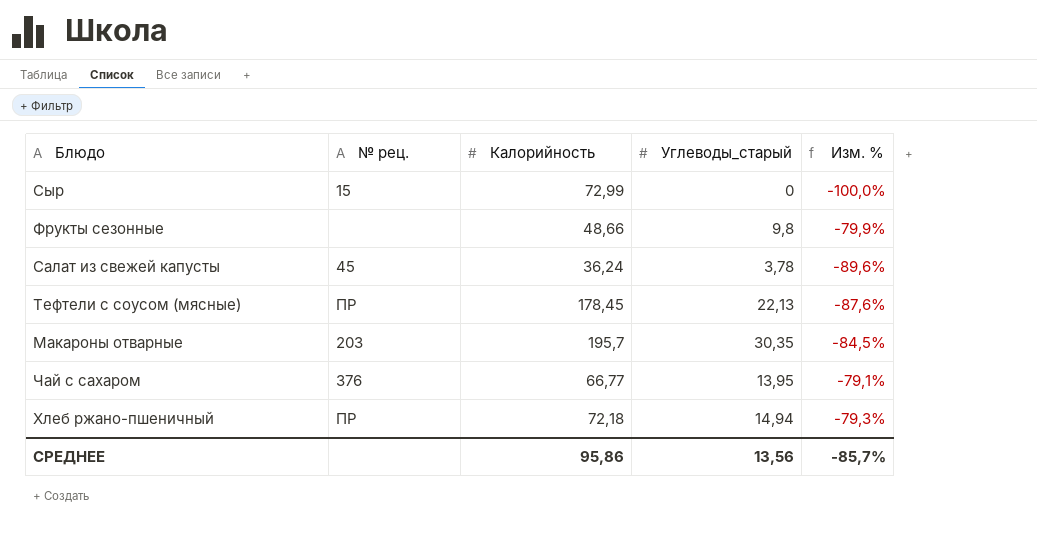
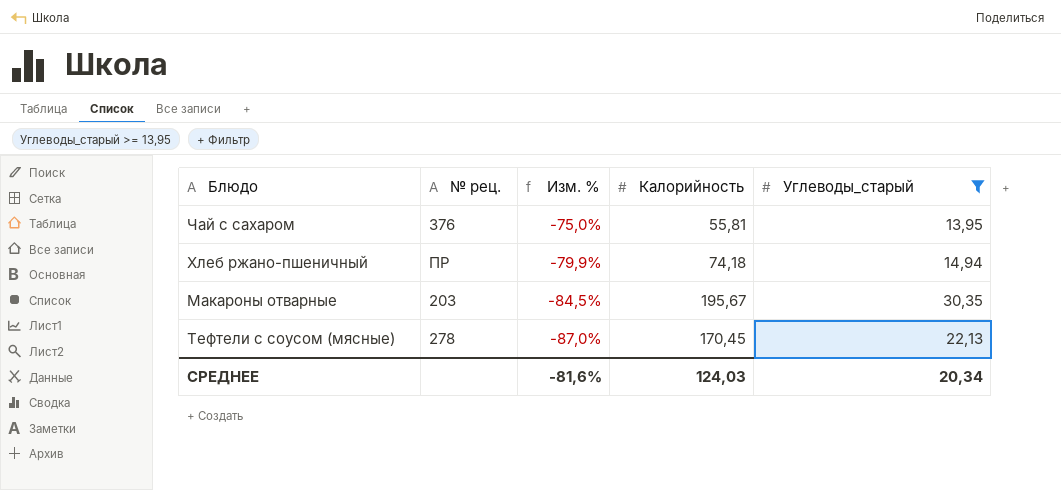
filter: none -> Углеводы_старый >= 13,95
row order: none -> Изм. % descending
column Изм. % | position: 5 -> 3
Чай с сахаром | Изм. %: -79,1% -> -75,0%
Чай с сахаром | Калорийность: 66,77 -> 55,81
Хлеб ржано-пшеничный | Изм. %: -79,3% -> -79,9%
Хлеб ржано-пшеничный | Калорийность: 72,18 -> 74,18
Макароны отварные | Калорийность: 195,7 -> 195,67
Тефтели с соусом (мясные) | № рец.: ПР -> 278
Тефтели с соусом (мясные) | Изм. %: -87,6% -> -87,0%
Тефтели с соусом (мясные) | Калорийность: 178,45 -> 170,45
СРЕДНЕЕ | Изм. %: -85,7% -> -81,6%
СРЕДНЕЕ | Калорийность: 95,86 -> 124,03
СРЕДНЕЕ | Углеводы_старый: 13,56 -> 20,34

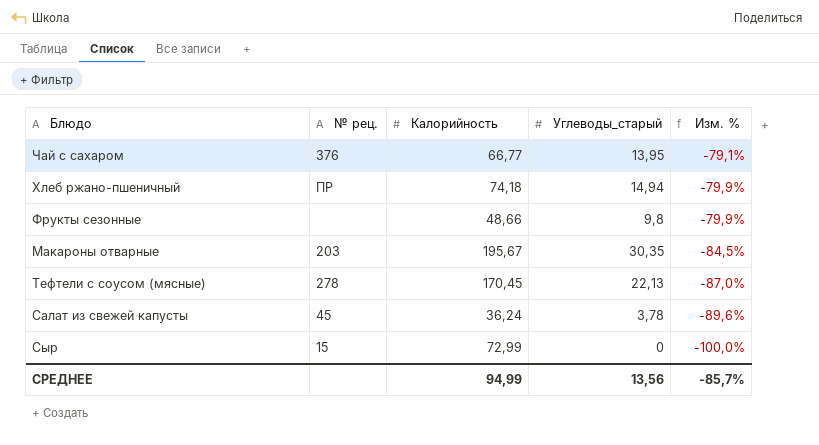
filter: Углеводы_старый >= 13,95 -> none
column Изм. % | position: 3 -> 5
Чай с сахаром | Калорийность: 55,81 -> 66,77
Чай с сахаром | Изм. %: -75,0% -> -79,1%
СРЕДНЕЕ | Калорийность: 124,03 -> 94,99
СРЕДНЕЕ | Углеводы_старый: 20,34 -> 13,56
СРЕДНЕЕ | Изм. %: -81,6% -> -85,7%

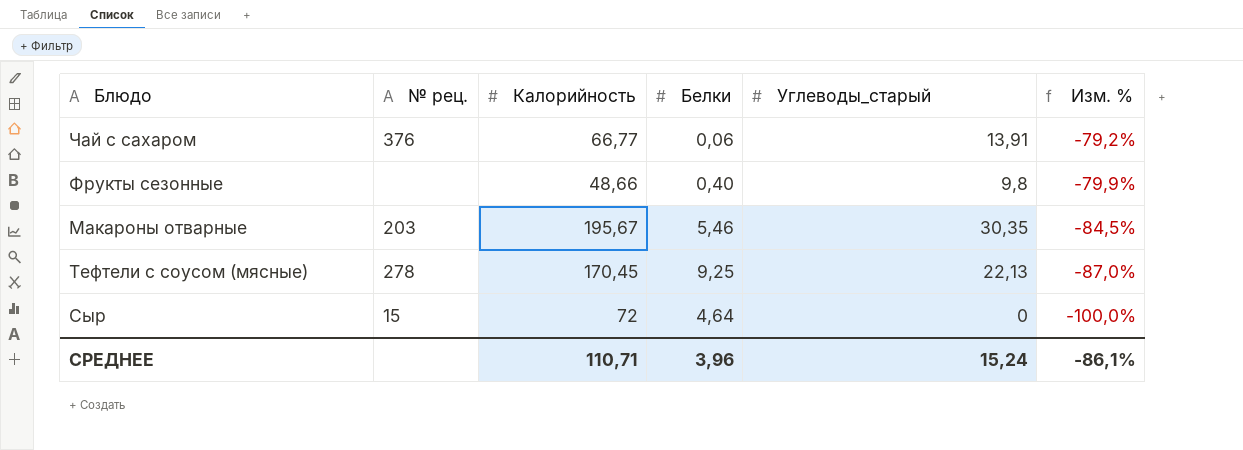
column Белки | position: none -> 4
row Хлеб ржано-пшеничный: ПР | 74,18 | 14,94 | -79,9% -> none
row Салат из свежей капусты: 45 | 36,24 | 3,78 | -89,6% -> none
Чай с сахаром | Углеводы_старый: 13,95 -> 13,91
Чай с сахаром | Изм. %: -79,1% -> -79,2%
Сыр | Калорийность: 72,99 -> 72
СРЕДНЕЕ | Калорийность: 94,99 -> 110,71
СРЕДНЕЕ | Углеводы_старый: 13,56 -> 15,24
СРЕДНЕЕ | Изм. %: -85,7% -> -86,1%

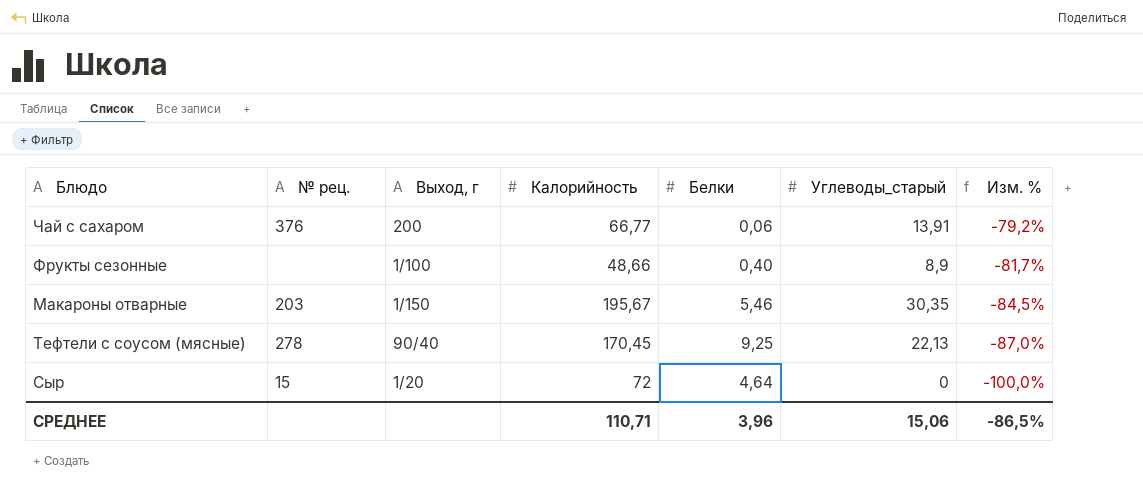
column Выход, г | position: none -> 3
Фрукты сезонные | Углеводы_старый: 9,8 -> 8,9
Фрукты сезонные | Изм. %: -79,9% -> -81,7%
СРЕДНЕЕ | Углеводы_старый: 15,24 -> 15,06
СРЕДНЕЕ | Изм. %: -86,1% -> -86,5%

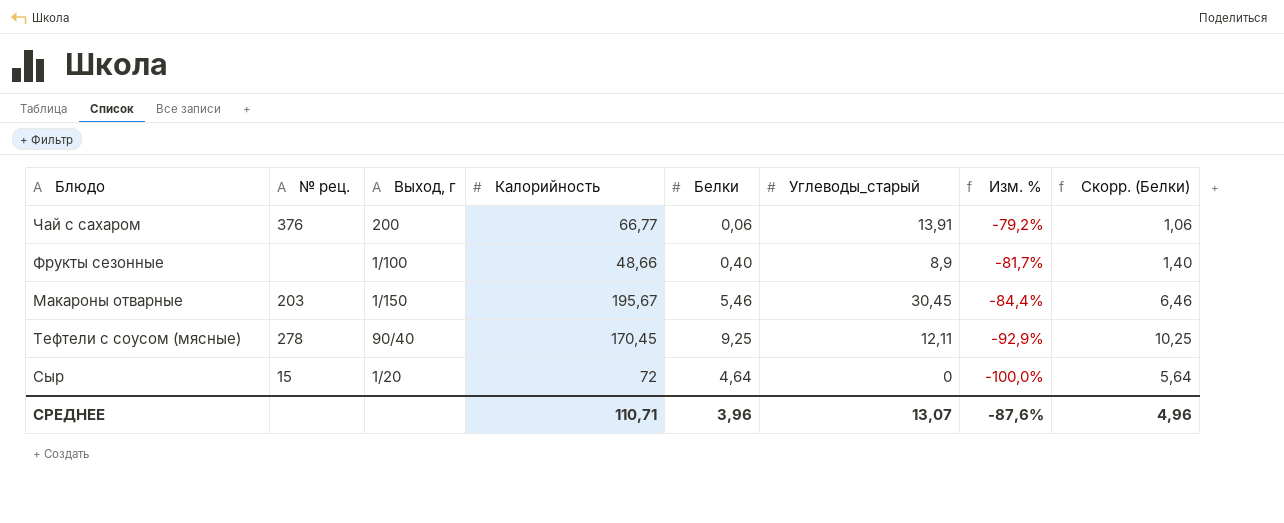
column Скорр. (Белки) | formula: none -> [Белки] + 1
Макароны отварные | Углеводы_старый: 30,35 -> 30,45
Макароны отварные | Изм. %: -84,5% -> -84,4%
Тефтели с соусом (мясные) | Углеводы_старый: 22,13 -> 12,11
Тефтели с соусом (мясные) | Изм. %: -87,0% -> -92,9%
СРЕДНЕЕ | Углеводы_старый: 15,06 -> 13,07
СРЕДНЕЕ | Изм. %: -86,5% -> -87,6%

